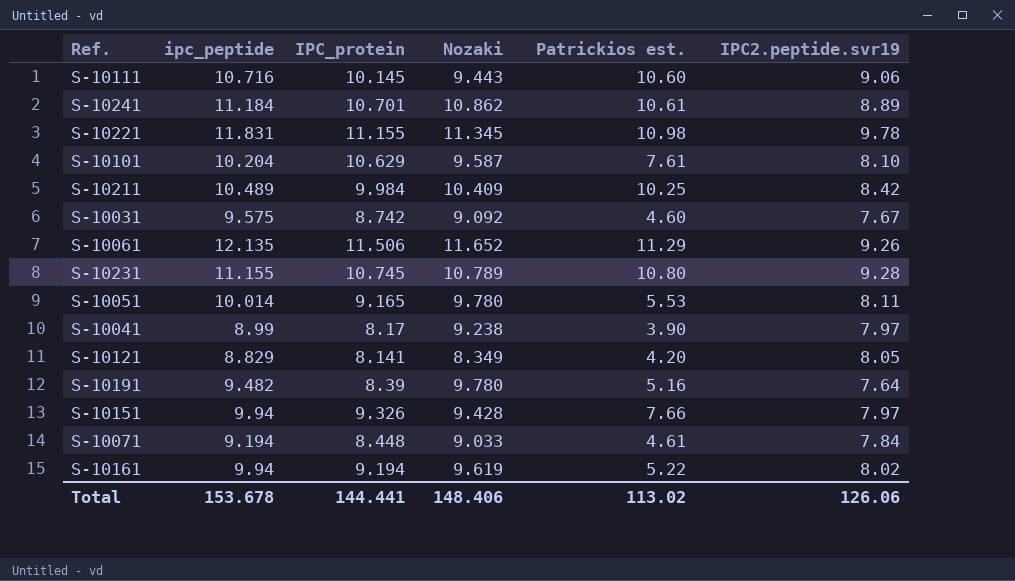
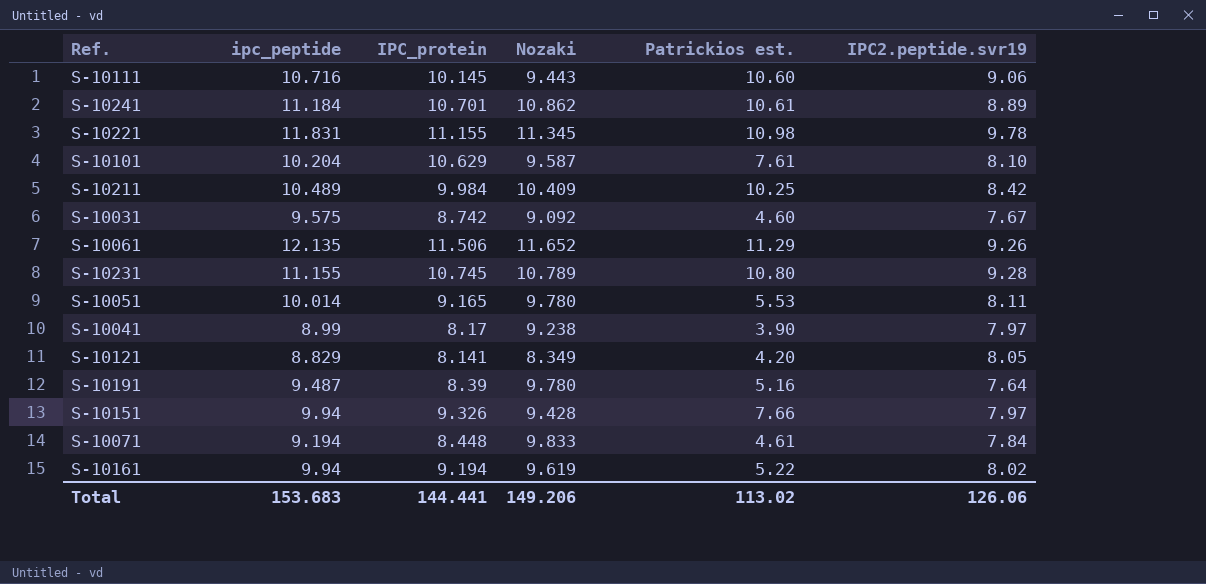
S-10191 | ipc_peptide: 9.482 -> 9.487
S-10071 | Nozaki: 9.033 -> 9.833
Total | ipc_peptide: 153.678 -> 153.683
Total | Nozaki: 148.406 -> 149.206

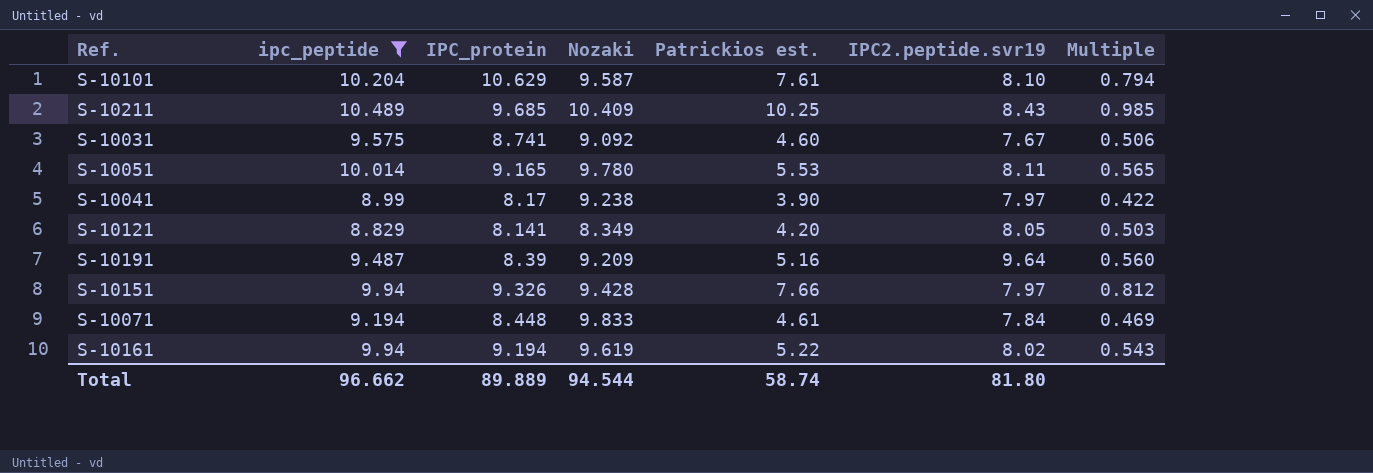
filter: none -> ipc_peptide <= 10.489
column Multiple | formula: none -> [Patrickios est.] / [Nozaki]
S-10211 | IPC_protein: 9.984 -> 9.685
S-10211 | IPC2.peptide.svr19: 8.42 -> 8.43
S-10031 | IPC_protein: 8.742 -> 8.741
S-10191 | Nozaki: 9.780 -> 9.209
S-10191 | IPC2.peptide.svr19: 7.64 -> 9.64
Total | ipc_peptide: 153.683 -> 96.662
Total | IPC_protein: 144.441 -> 89.889
Total | Nozaki: 149.206 -> 94.544
Total | Patrickios est.: 113.02 -> 58.74
Total | IPC2.peptide.svr19: 126.06 -> 81.80

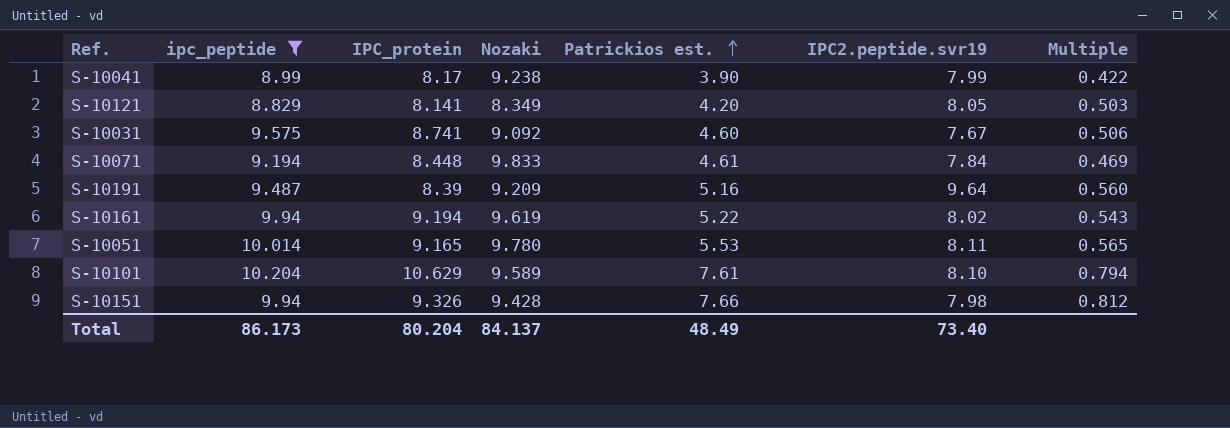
row order: none -> Patrickios est. ascending
row S-10211: 10.489 | 9.685 | 10.409 | 10.25 | 8.43 | 0.985 -> none
S-10041 | IPC2.peptide.svr19: 7.97 -> 7.99
S-10101 | Nozaki: 9.587 -> 9.589
S-10151 | IPC2.peptide.svr19: 7.97 -> 7.98
Total | ipc_peptide: 96.662 -> 86.173
Total | IPC_protein: 89.889 -> 80.204
Total | Nozaki: 94.544 -> 84.137
Total | Patrickios est.: 58.74 -> 48.49
Total | IPC2.peptide.svr19: 81.80 -> 73.40

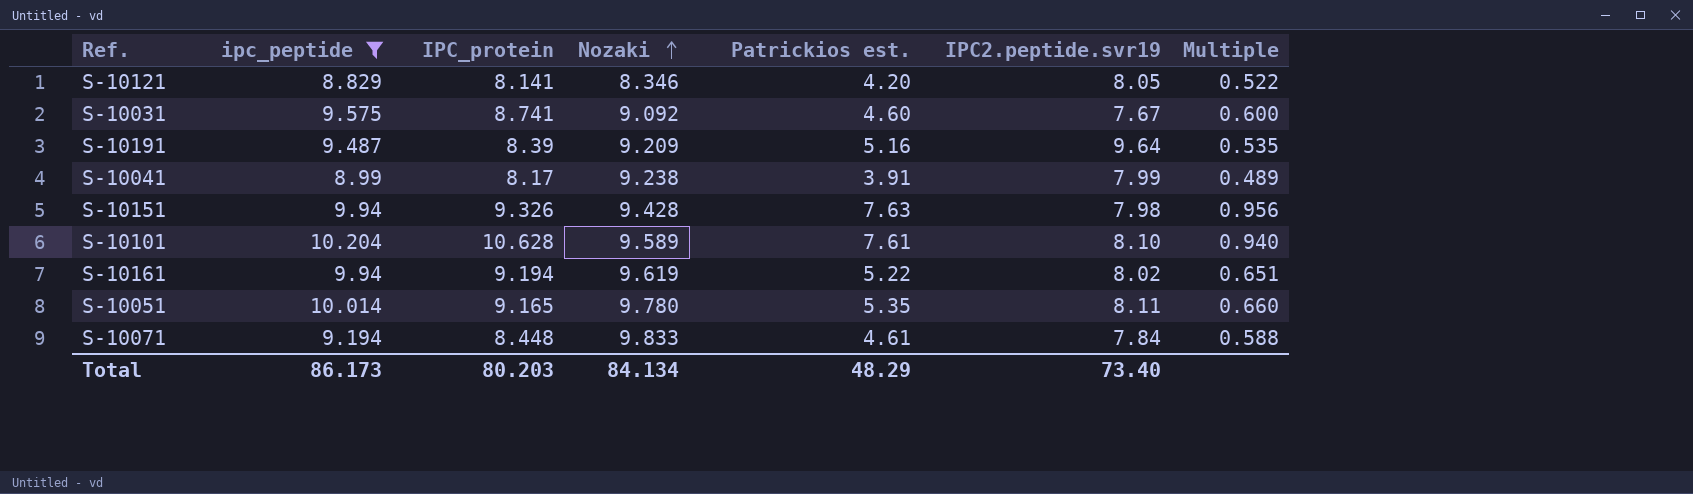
row order: Patrickios est. ascending -> Nozaki ascending
column Multiple | formula: [Patrickios est.] / [Nozaki] -> [Patrickios est.] / [IPC2.peptide.svr19]
S-10121 | Nozaki: 8.349 -> 8.346
S-10041 | Patrickios est.: 3.90 -> 3.91
S-10151 | Patrickios est.: 7.66 -> 7.63
S-10101 | IPC_protein: 10.629 -> 10.628
S-10051 | Patrickios est.: 5.53 -> 5.35
Total | IPC_protein: 80.204 -> 80.203
Total | Nozaki: 84.137 -> 84.134
Total | Patrickios est.: 48.49 -> 48.29

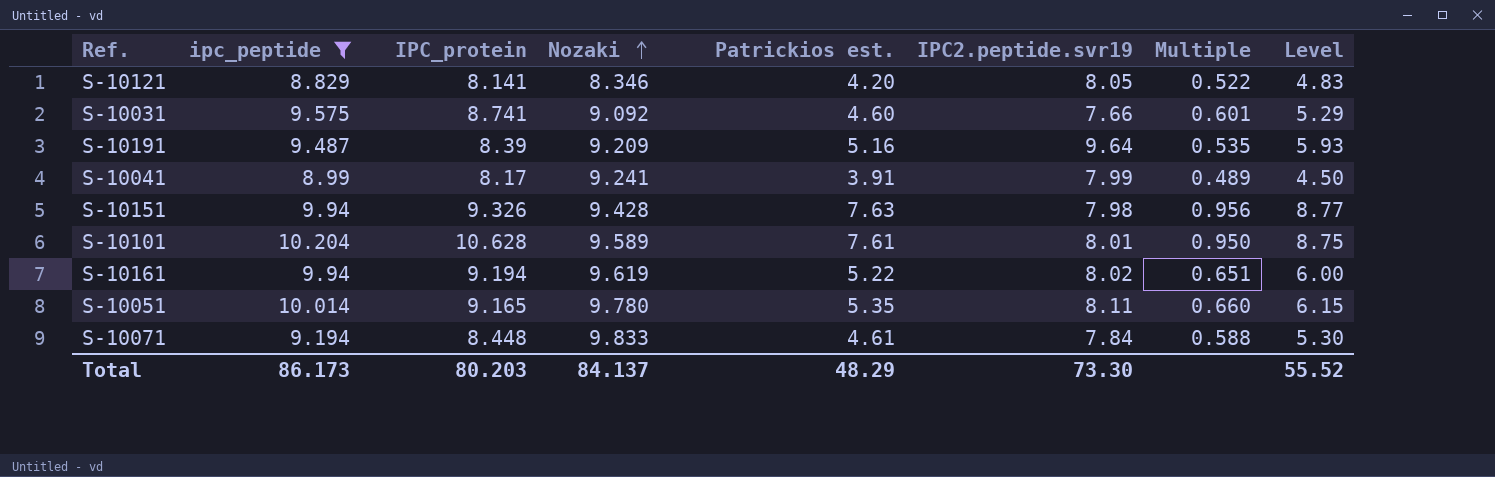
column Level | formula: none -> [Patrickios est.] * 1.15
S-10031 | IPC2.peptide.svr19: 7.67 -> 7.66
S-10031 | Multiple: 0.600 -> 0.601
S-10041 | Nozaki: 9.238 -> 9.241
S-10101 | IPC2.peptide.svr19: 8.10 -> 8.01
S-10101 | Multiple: 0.940 -> 0.950
Total | Nozaki: 84.134 -> 84.137
Total | IPC2.peptide.svr19: 73.40 -> 73.30

